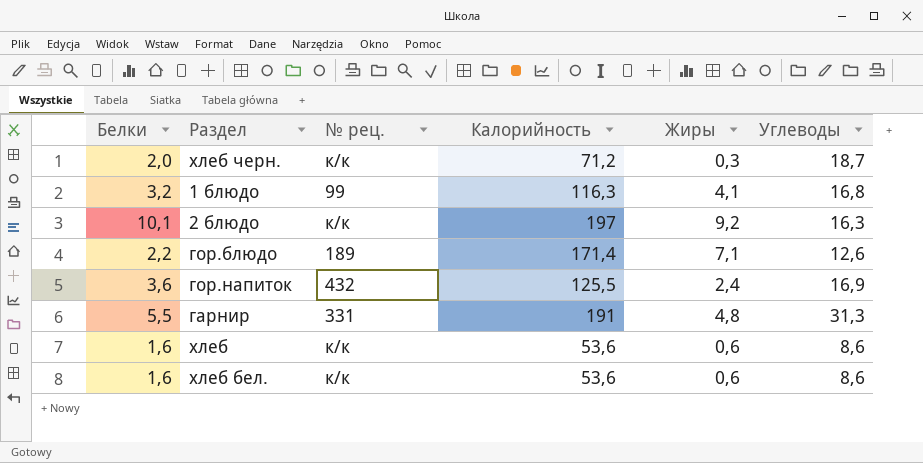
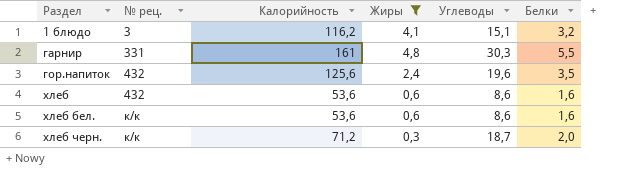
filter: none -> Жиры <= 4,8
row order: none -> Раздел ascending
column Белки | position: 1 -> 6
1 блюдо | № рец.: 99 -> 3
1 блюдо | Калорийность: 116,3 -> 116,2
1 блюдо | Углеводы: 16,8 -> 15,1
гарнир | Калорийность: 191 -> 161
гарнир | Углеводы: 31,3 -> 30,3
гор.напиток | Калорийность: 125,5 -> 125,6
гор.напиток | Углеводы: 16,9 -> 19,6
гор.напиток | Белки: 3,6 -> 3,5
хлеб | № рец.: к/к -> 432

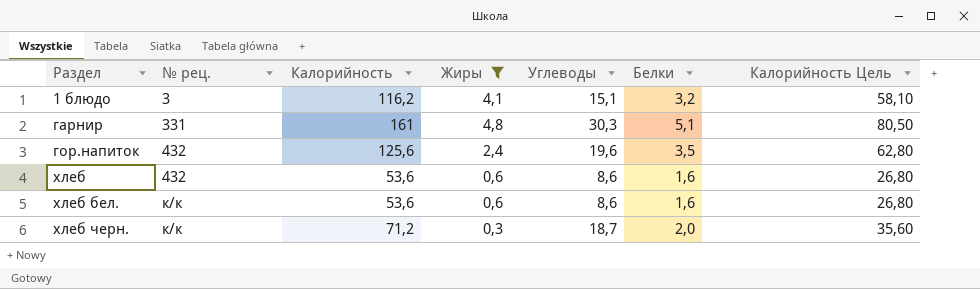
column Калорийность Цель | formula: none -> [Калорийность] * 0,5
гарнир | Белки: 5,5 -> 5,1

